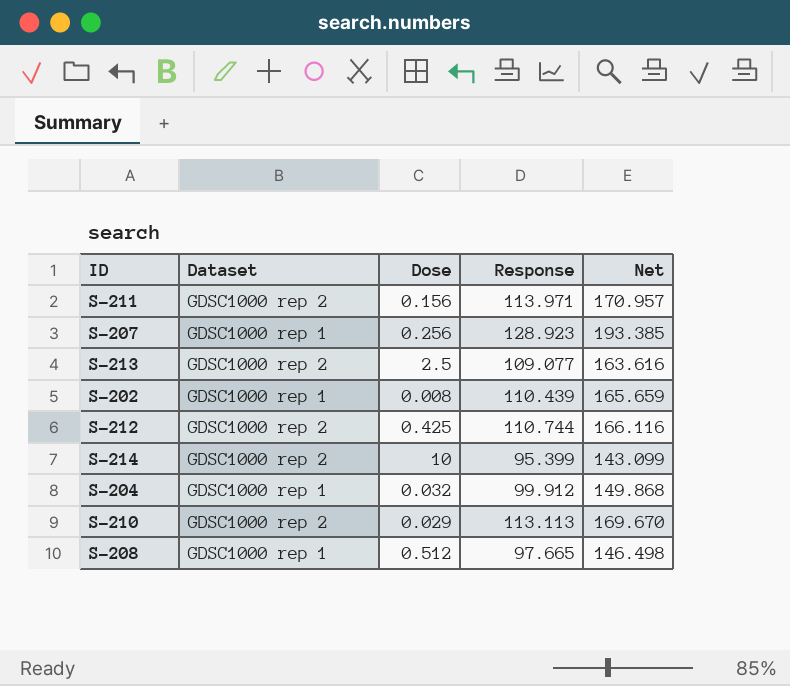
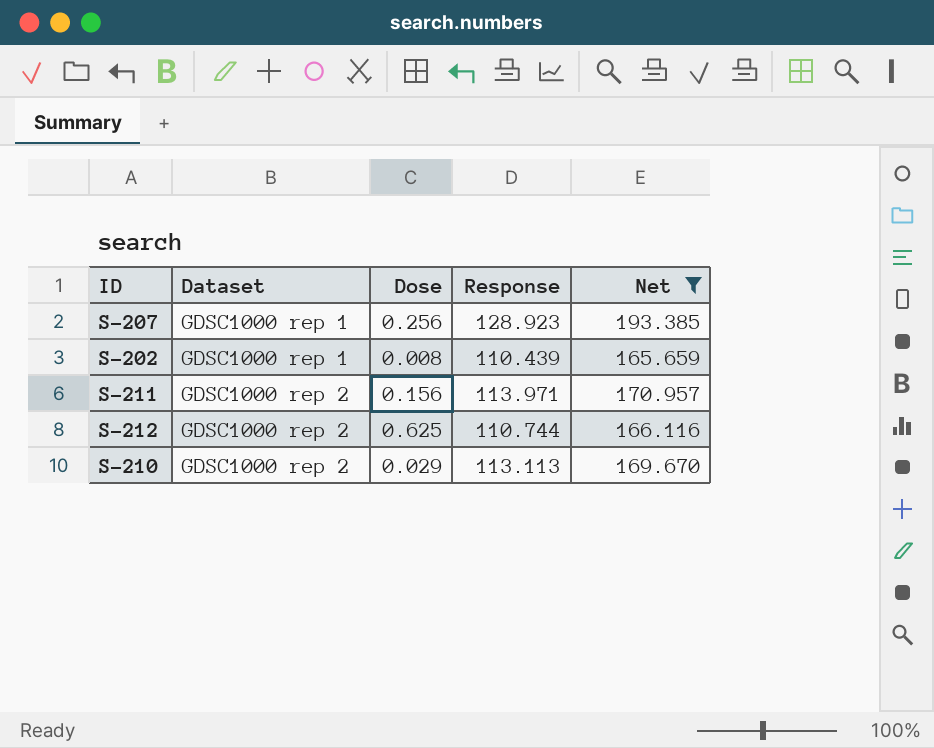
filter: none -> Net >= 165.659
row order: none -> Dataset ascending
S-212 | Dose: 0.425 -> 0.625

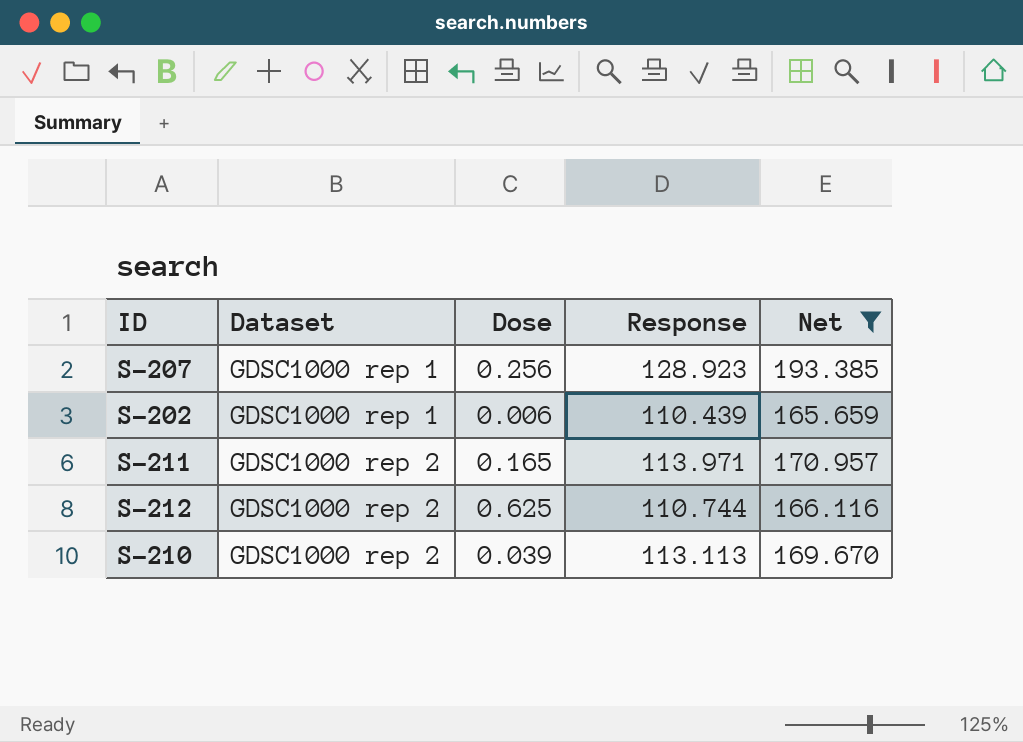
S-202 | Dose: 0.008 -> 0.006
S-211 | Dose: 0.156 -> 0.165
S-210 | Dose: 0.029 -> 0.039

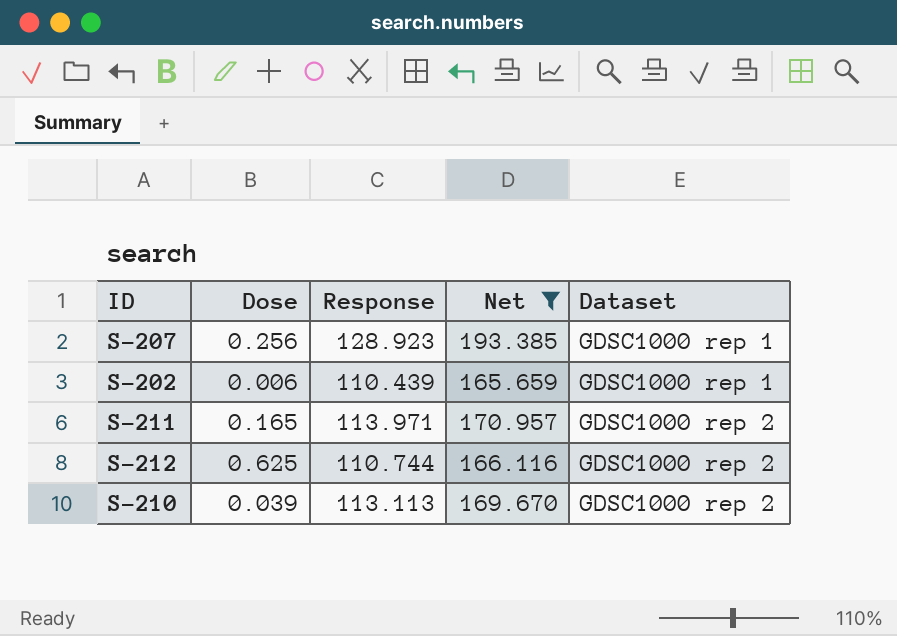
column Dataset | position: 2 -> 5

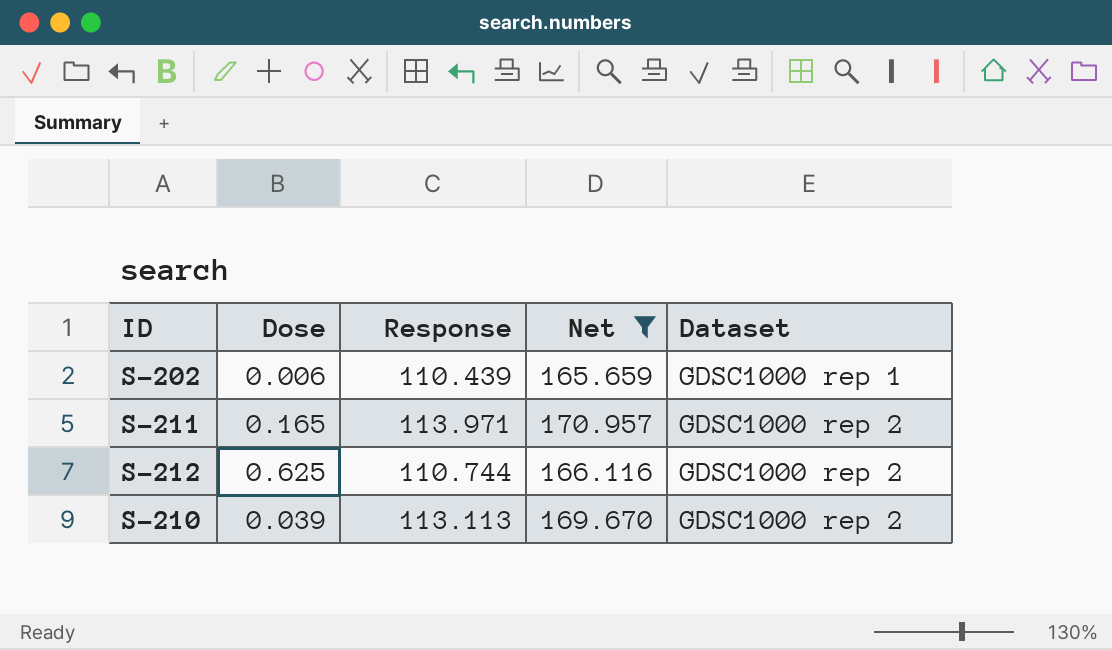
row S-207: 0.256 | 128.923 | 193.385 | GDSC1000 rep 1 -> none

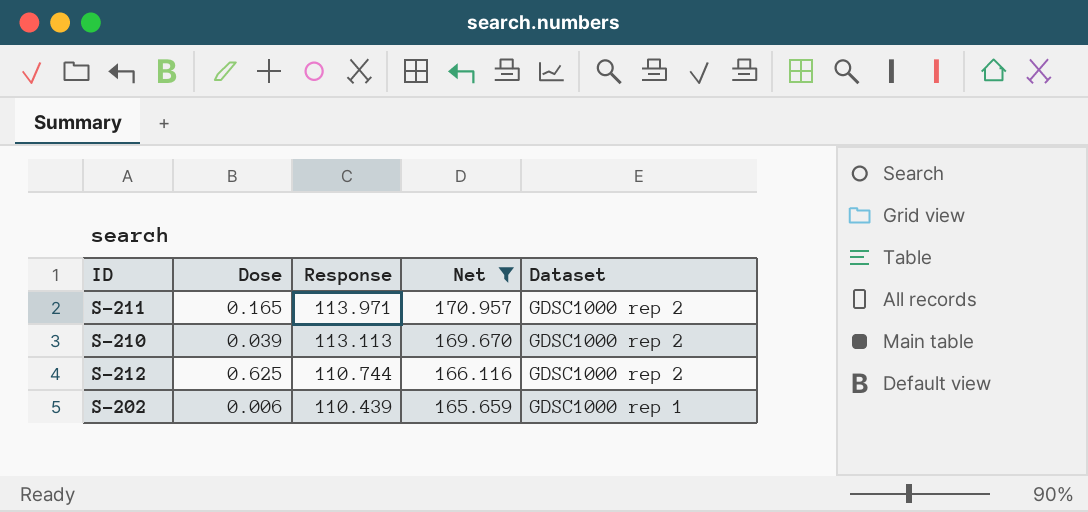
row order: Dataset ascending -> Response descending

